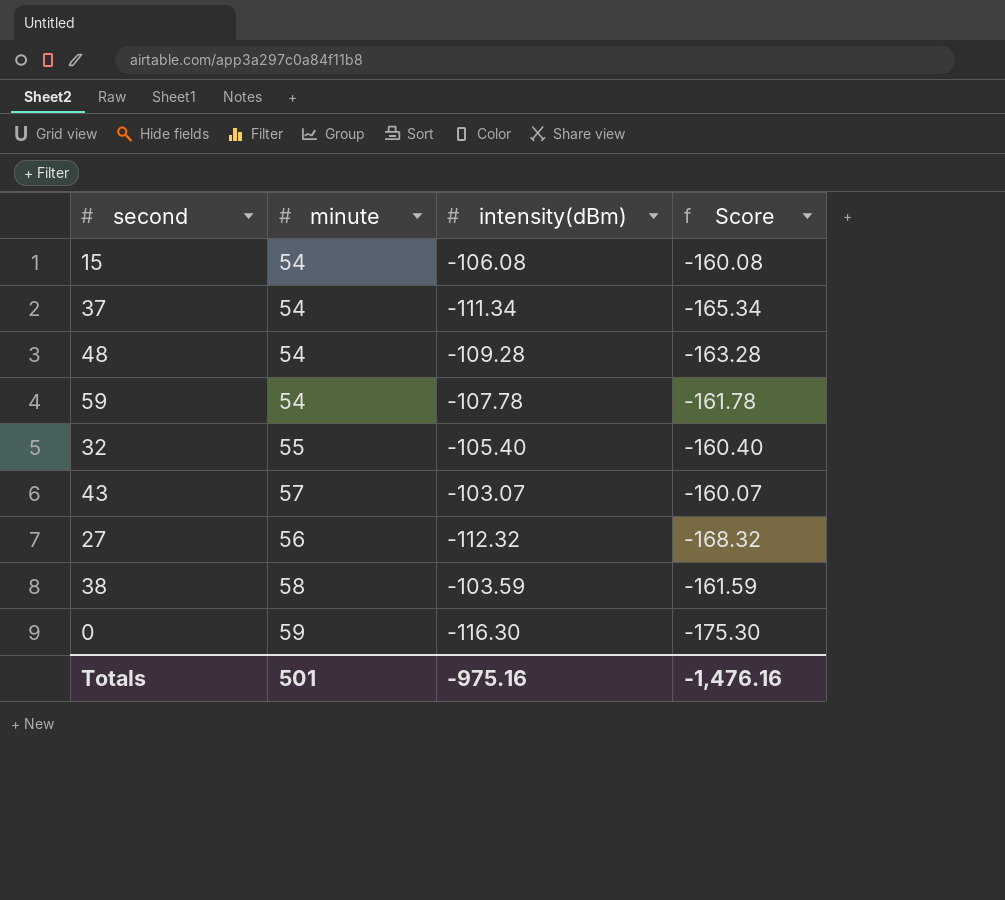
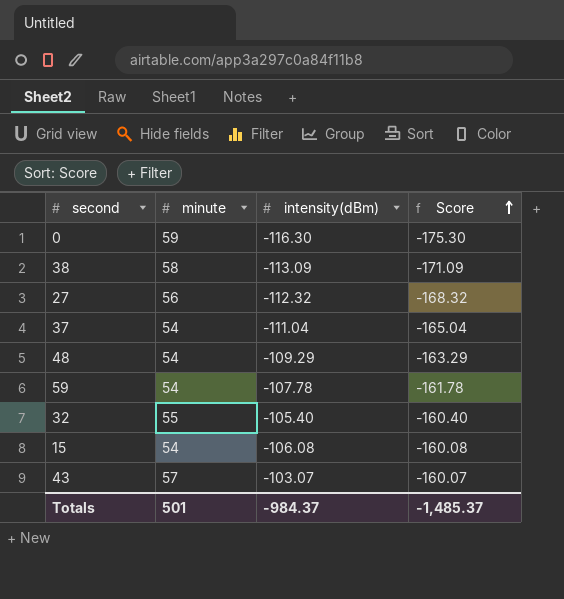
row order: none -> Score ascending
38 | intensity(dBm): -103.59 -> -113.09
38 | Score: -161.59 -> -171.09
37 | intensity(dBm): -111.34 -> -111.04
37 | Score: -165.34 -> -165.04
48 | intensity(dBm): -109.28 -> -109.29
48 | Score: -163.28 -> -163.29
Totals | intensity(dBm): -975.16 -> -984.37
Totals | Score: -1,476.16 -> -1,485.37

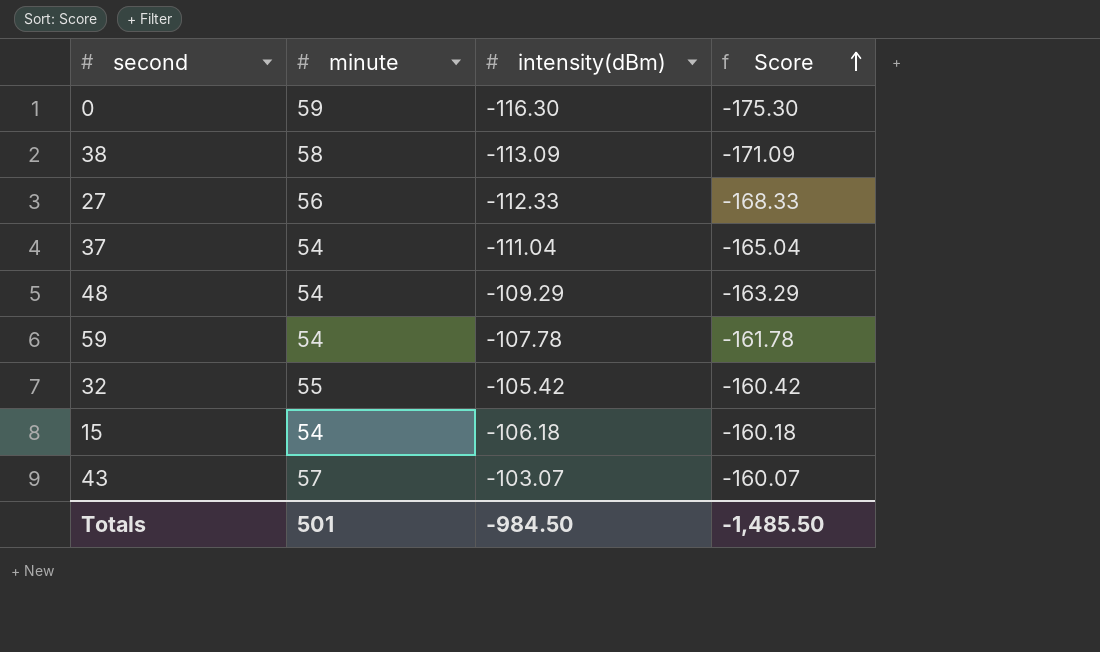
27 | intensity(dBm): -112.32 -> -112.33
27 | Score: -168.32 -> -168.33
32 | intensity(dBm): -105.40 -> -105.42
32 | Score: -160.40 -> -160.42
15 | intensity(dBm): -106.08 -> -106.18
15 | Score: -160.08 -> -160.18
Totals | intensity(dBm): -984.37 -> -984.50
Totals | Score: -1,485.37 -> -1,485.50

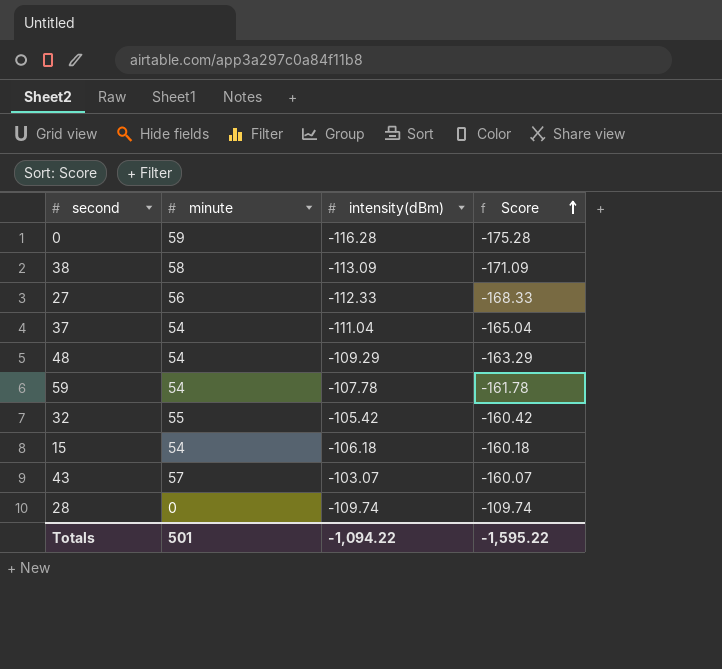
0 | intensity(dBm): -116.30 -> -116.28
0 | Score: -175.30 -> -175.28
row 28: none -> 0 | -109.74 | -109.74
Totals | intensity(dBm): -984.50 -> -1,094.22
Totals | Score: -1,485.50 -> -1,595.22

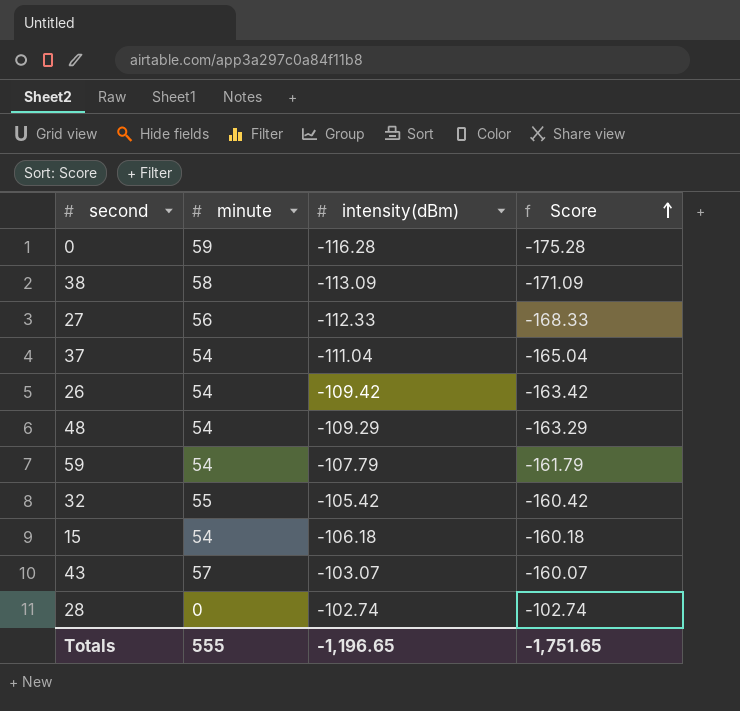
row 26: none -> 54 | -109.42 | -163.42
59 | intensity(dBm): -107.78 -> -107.79
59 | Score: -161.78 -> -161.79
28 | intensity(dBm): -109.74 -> -102.74
28 | Score: -109.74 -> -102.74
Totals | minute: 501 -> 555
Totals | intensity(dBm): -1,094.22 -> -1,196.65
Totals | Score: -1,595.22 -> -1,751.65

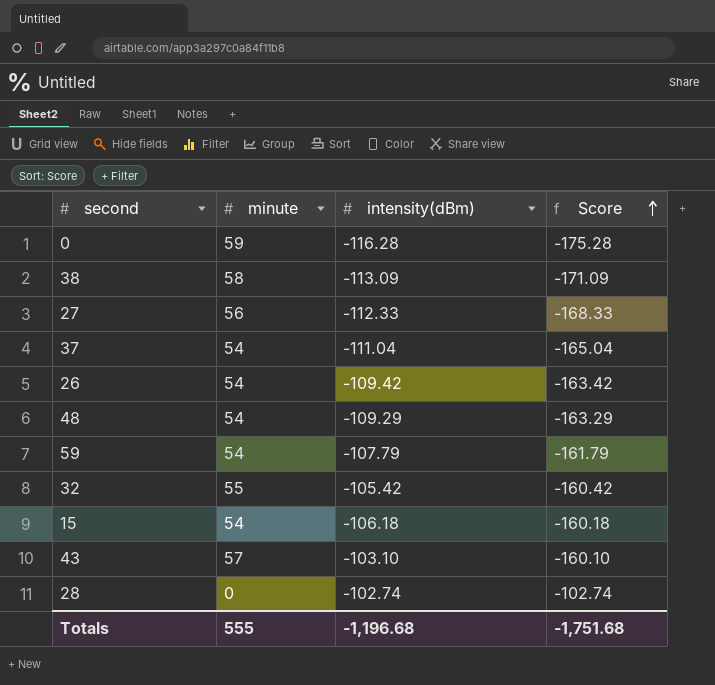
43 | intensity(dBm): -103.07 -> -103.10
43 | Score: -160.07 -> -160.10
Totals | intensity(dBm): -1,196.65 -> -1,196.68
Totals | Score: -1,751.65 -> -1,751.68

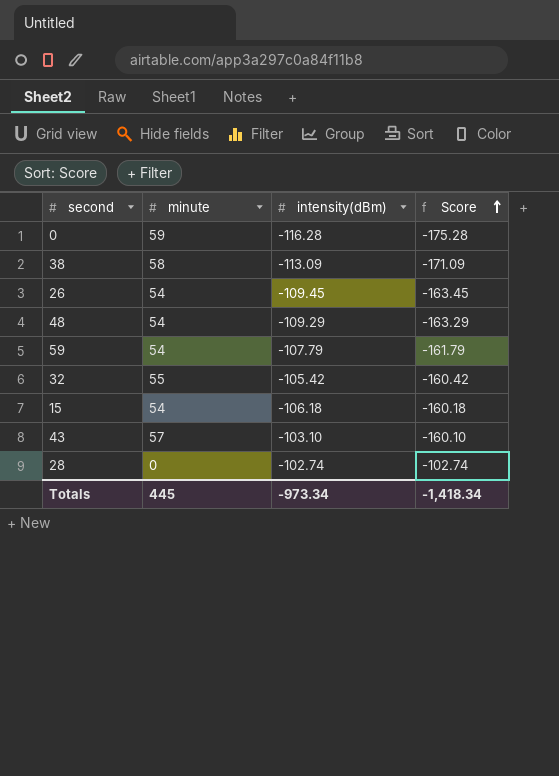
row 27: 56 | -112.33 | -168.33 -> none
row 37: 54 | -111.04 | -165.04 -> none
26 | intensity(dBm): -109.42 -> -109.45
26 | Score: -163.42 -> -163.45
Totals | minute: 555 -> 445
Totals | intensity(dBm): -1,196.68 -> -973.34
Totals | Score: -1,751.68 -> -1,418.34

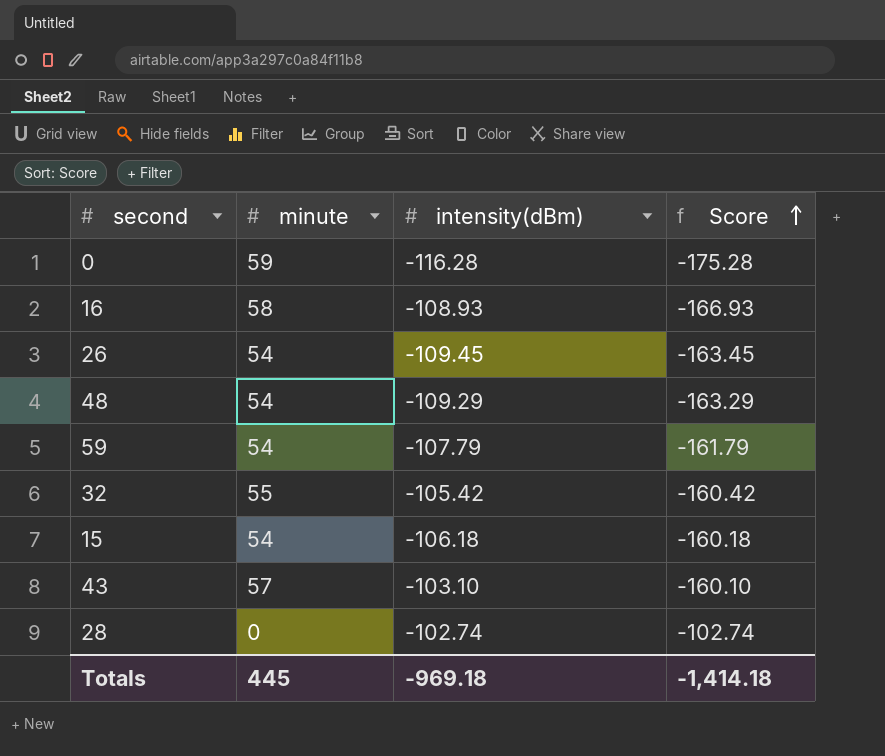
row 38: 58 | -113.09 | -171.09 -> none
row 16: none -> 58 | -108.93 | -166.93
Totals | intensity(dBm): -973.34 -> -969.18
Totals | Score: -1,418.34 -> -1,414.18

